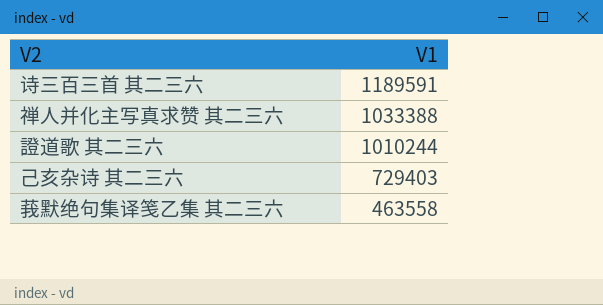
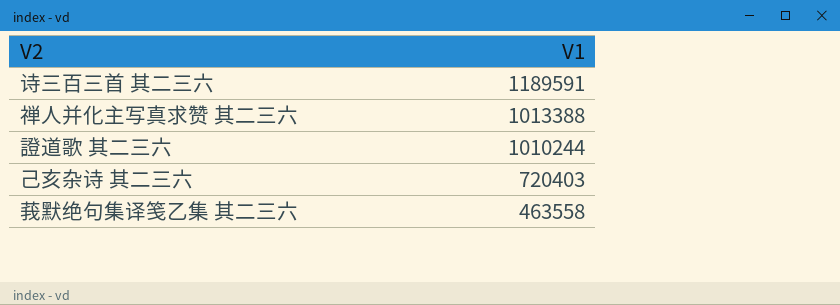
禅人并化主写真求赞 其二三六 | V1: 1033388 -> 1013388
己亥杂诗 其二三六 | V1: 729403 -> 720403

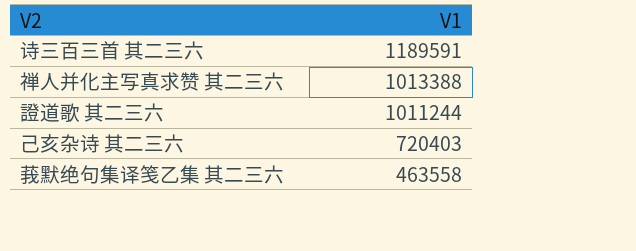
證道歌 其二三六 | V1: 1010244 -> 1011244

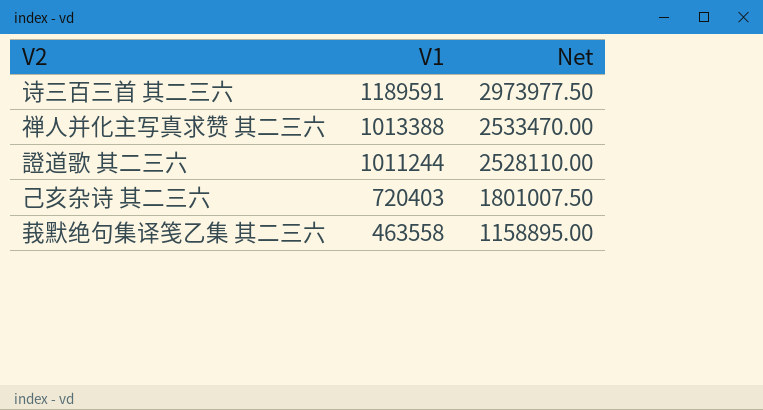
column Net | formula: none -> [V1] * 2.5

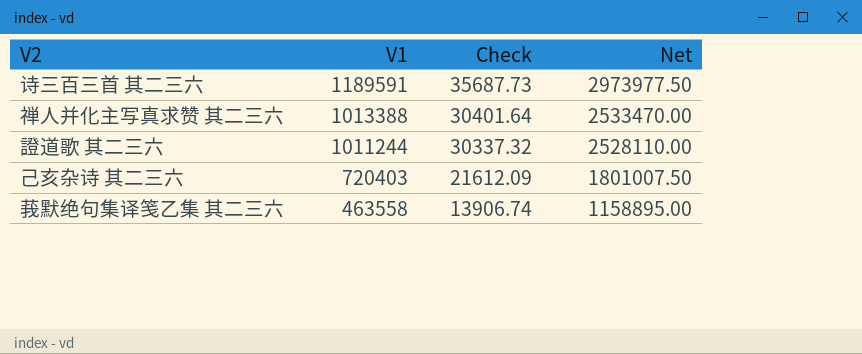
column Check | formula: none -> [V1] * 0.03

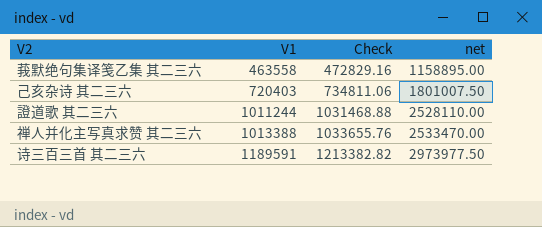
row order: V1 descending -> V1 ascending
column Check | formula: [V1] * 0.03 -> [V1] * 1.02
column name: Net -> net

